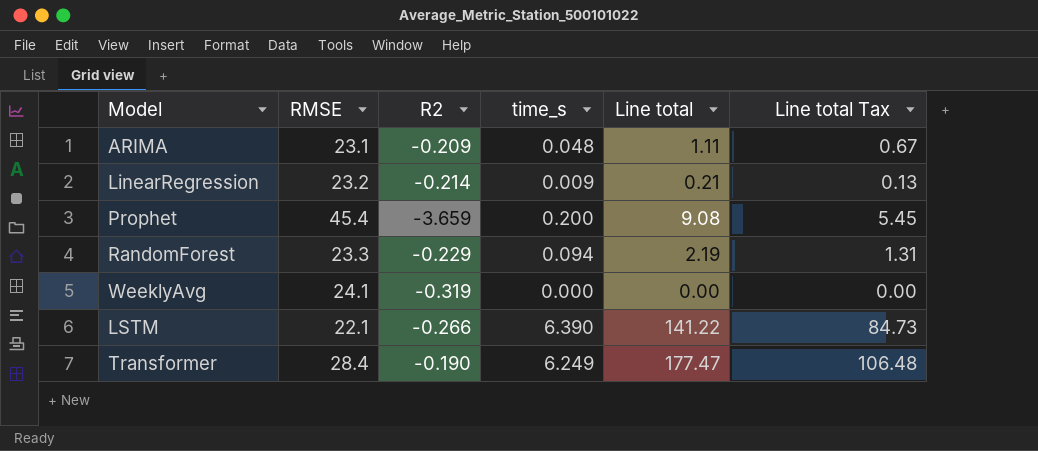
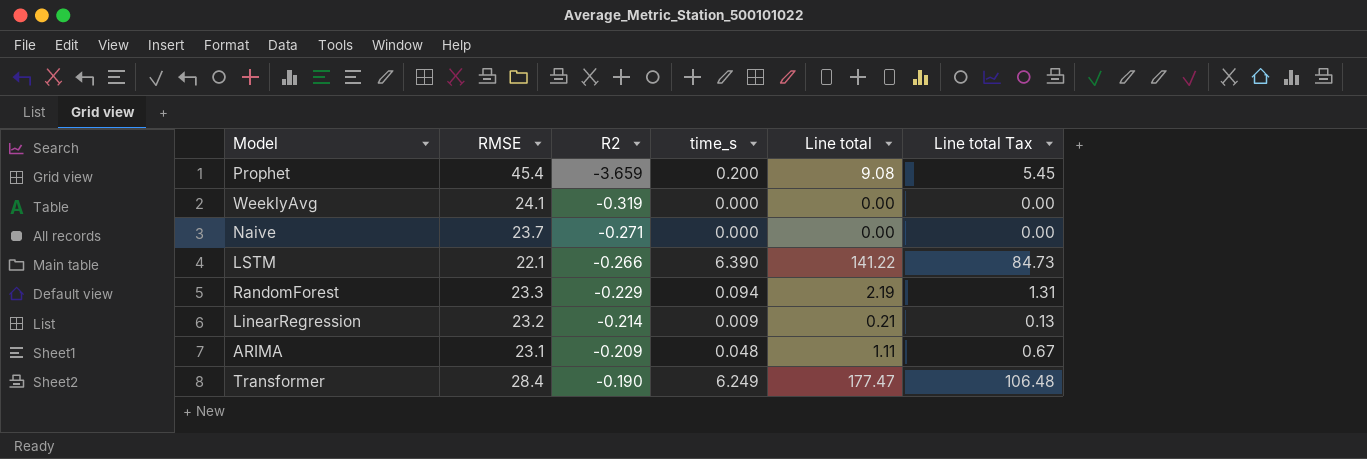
row order: none -> R2 ascending
row Naive: none -> 23.7 | -0.271 | 0.000 | 0.00 | 0.00

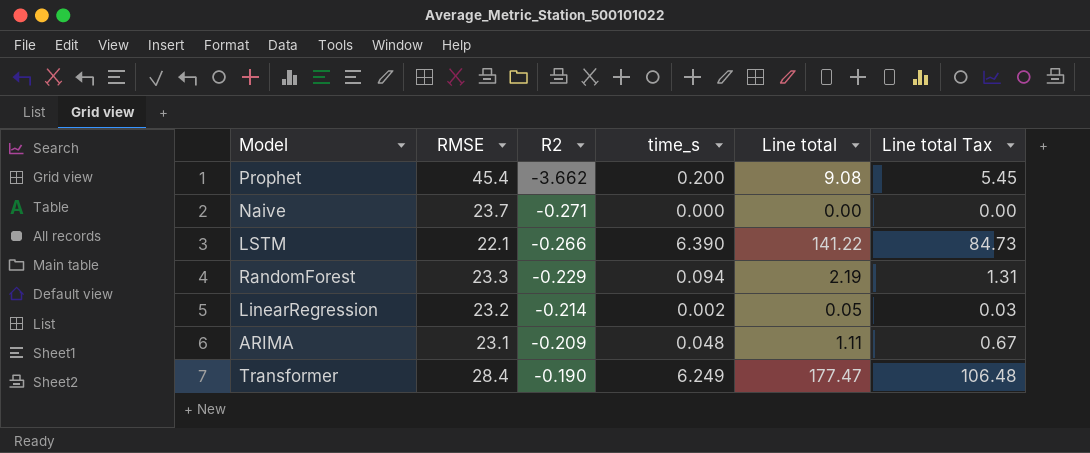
row WeeklyAvg: 24.1 | -0.319 | 0.000 | 0.00 | 0.00 -> none
Prophet | R2: -3.659 -> -3.662
LinearRegression | time_s: 0.009 -> 0.002
LinearRegression | Line total: 0.21 -> 0.05
LinearRegression | Line total Tax: 0.13 -> 0.03

